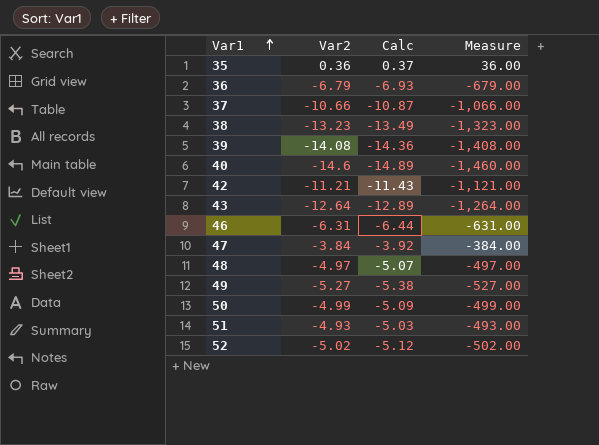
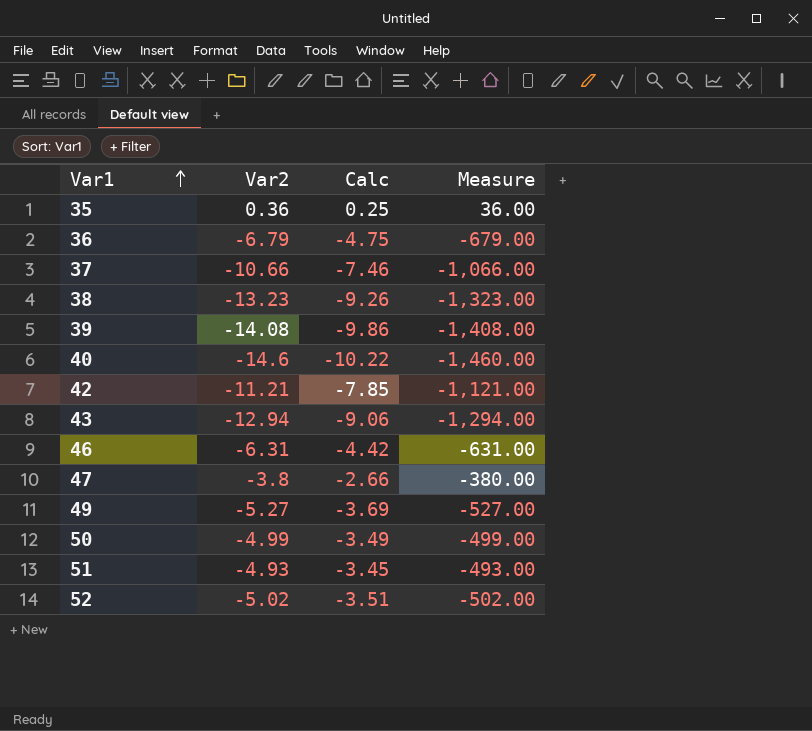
column Calc | formula: [Var2] * 1.02 -> [Var2] * 0.7
row 48: -4.97 | -5.07 | -497.00 -> none
43 | Var2: -12.64 -> -12.94
43 | Measure: -1,264.00 -> -1,294.00
47 | Var2: -3.84 -> -3.8
47 | Measure: -384.00 -> -380.00

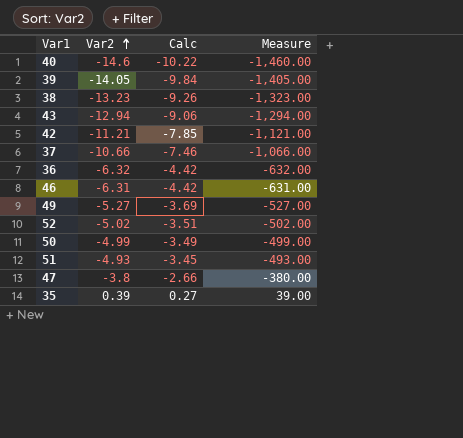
row order: Var1 ascending -> Var2 ascending
39 | Var2: -14.08 -> -14.05
39 | Calc: -9.86 -> -9.84
39 | Measure: -1,408.00 -> -1,405.00
36 | Var2: -6.79 -> -6.32
36 | Calc: -4.75 -> -4.42
36 | Measure: -679.00 -> -632.00
35 | Var2: 0.36 -> 0.39
35 | Calc: 0.25 -> 0.27
35 | Measure: 36.00 -> 39.00

